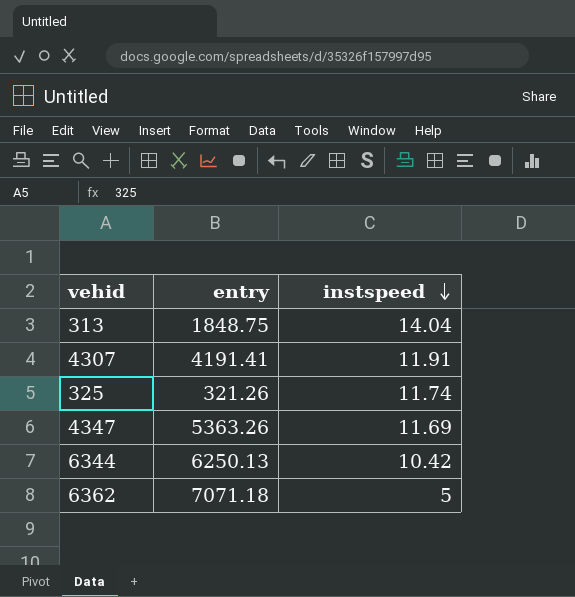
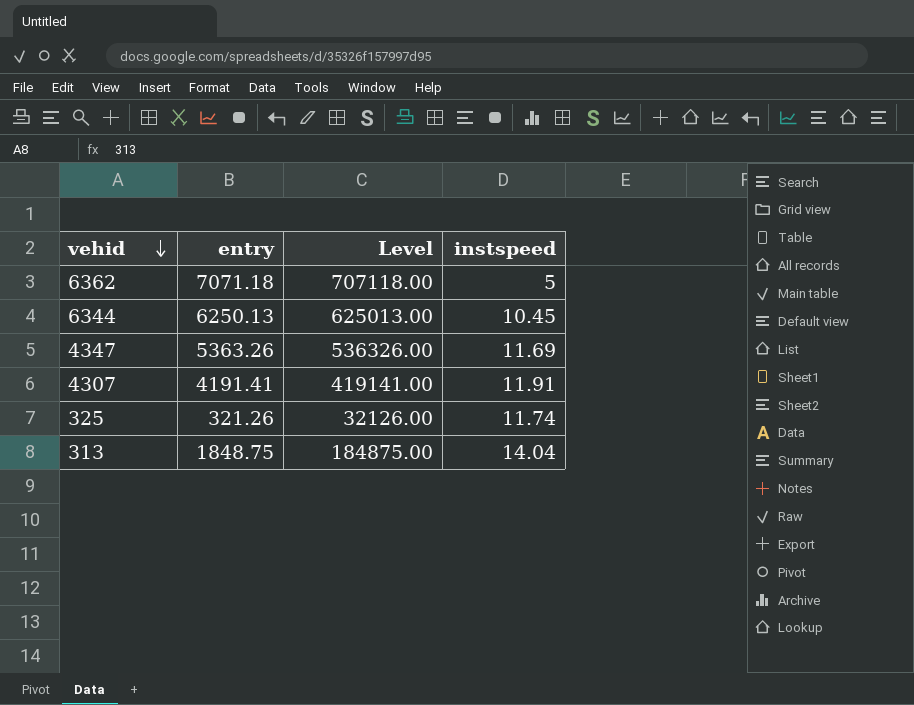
row order: instspeed descending -> vehid descending
column Level | formula: none -> [entry] * 100
6344 | instspeed: 10.42 -> 10.45

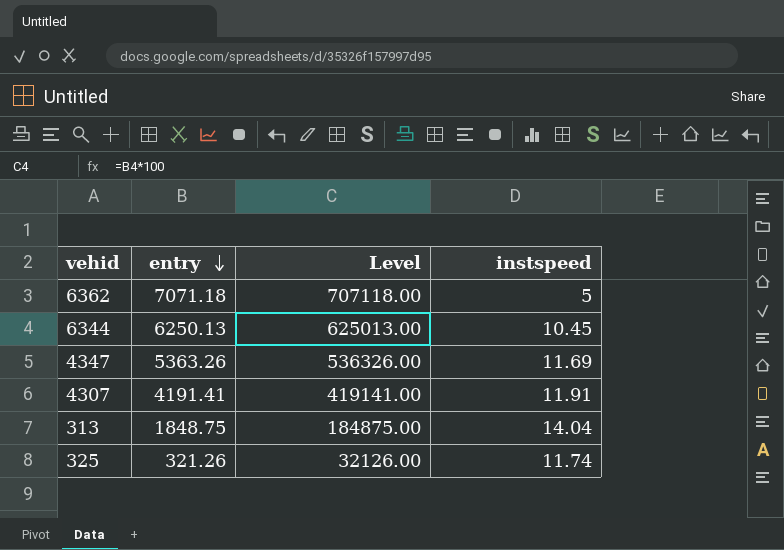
row order: vehid descending -> entry descending

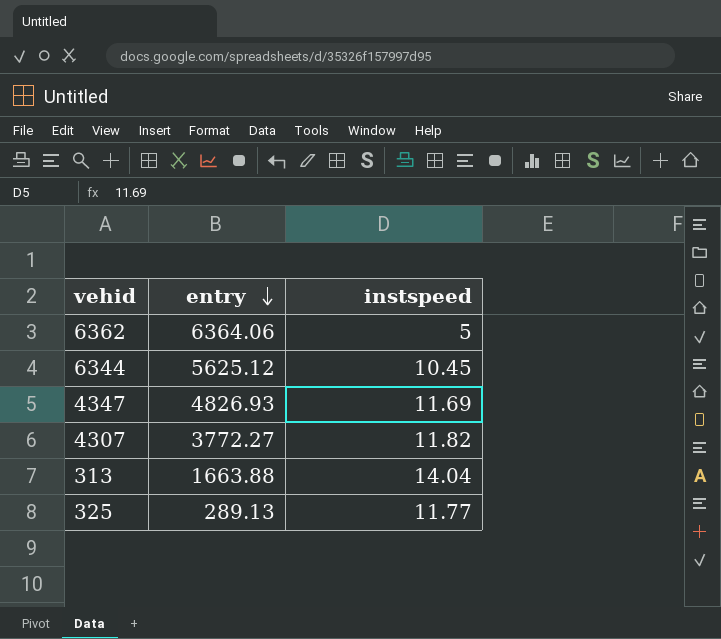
column Level | formula: [entry] * 100 -> none
6362 | entry: 7071.18 -> 6364.06
6344 | entry: 6250.13 -> 5625.12
4347 | entry: 5363.26 -> 4826.93
4307 | entry: 4191.41 -> 3772.27
4307 | instspeed: 11.91 -> 11.82
313 | entry: 1848.75 -> 1663.88
325 | entry: 321.26 -> 289.13
325 | instspeed: 11.74 -> 11.77

